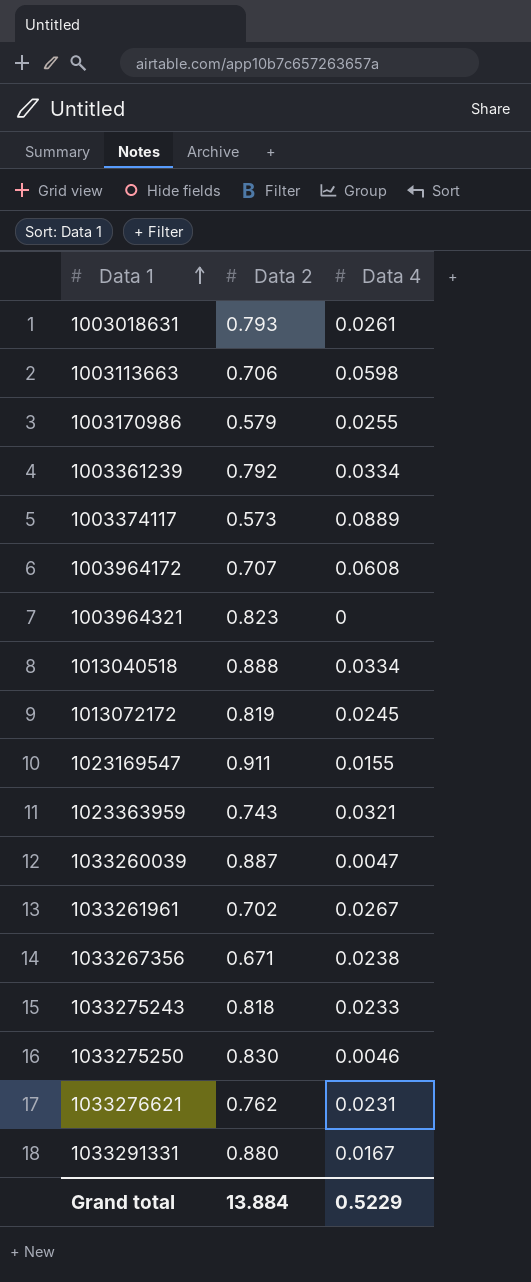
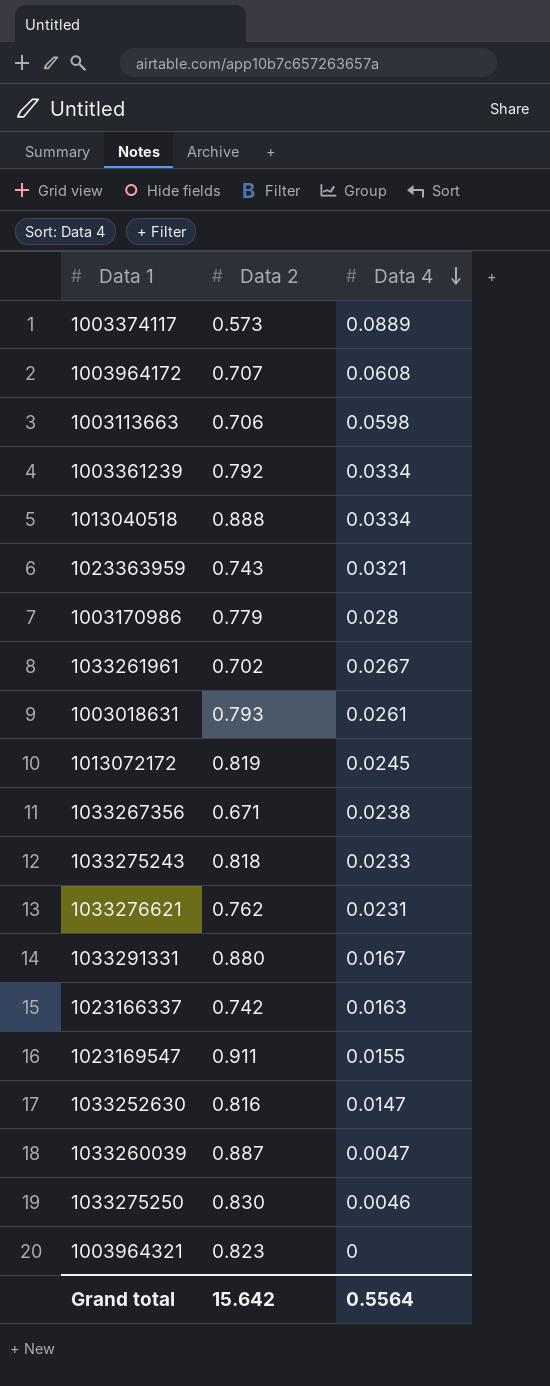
row order: Data 1 ascending -> Data 4 descending
1003170986 | Data 2: 0.579 -> 0.779
1003170986 | Data 4: 0.0255 -> 0.028
row 1023166337: none -> 0.742 | 0.0163
row 1033252630: none -> 0.816 | 0.0147
Grand total | Data 2: 13.884 -> 15.642
Grand total | Data 4: 0.5229 -> 0.5564

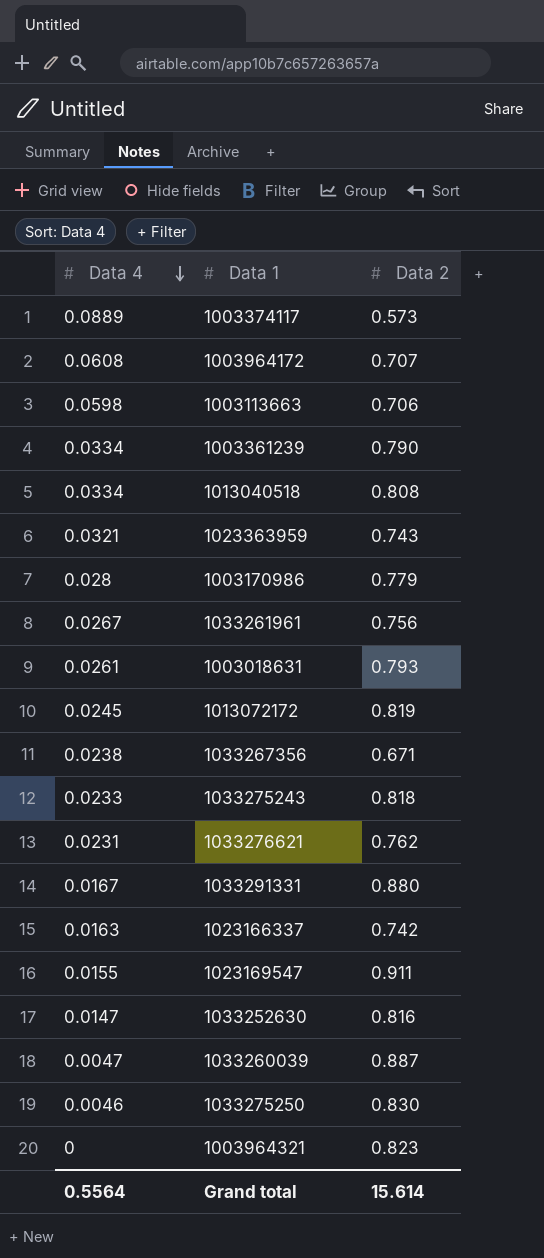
column Data 4 | position: 3 -> 1
1003361239 | Data 2: 0.792 -> 0.790
1013040518 | Data 2: 0.888 -> 0.808
1033261961 | Data 2: 0.702 -> 0.756
Grand total | Data 2: 15.642 -> 15.614

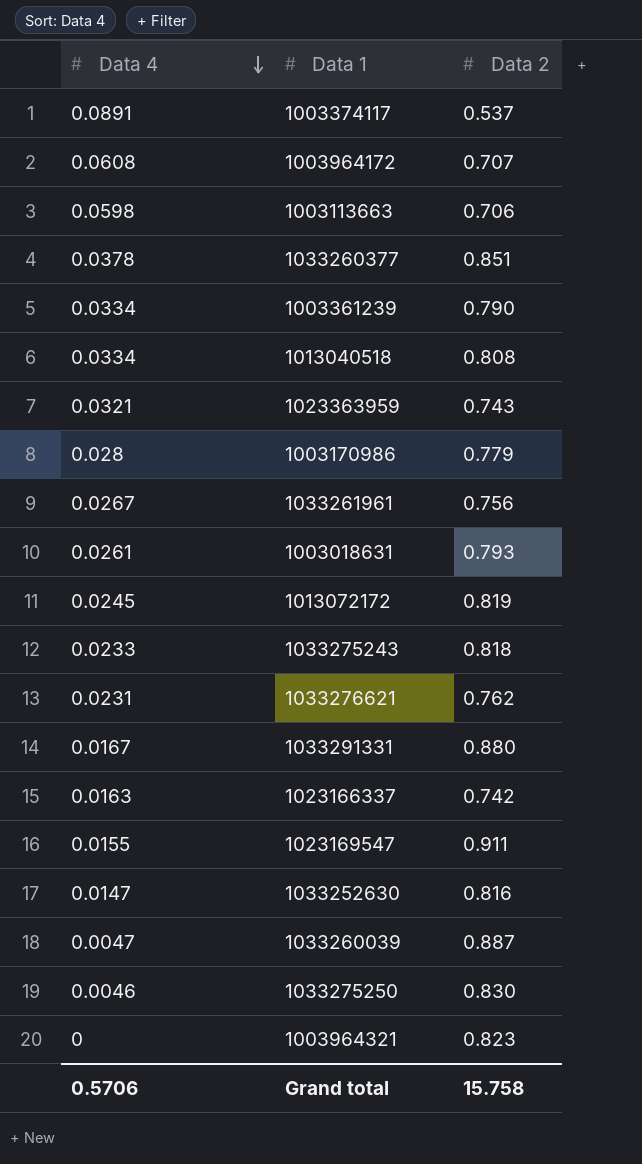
row 1033267356: 0.0238 | 0.671 -> none
1003374117 | Data 4: 0.0889 -> 0.0891
1003374117 | Data 2: 0.573 -> 0.537
row 1033260377: none -> 0.0378 | 0.851
Grand total | Data 4: 0.5564 -> 0.5706
Grand total | Data 2: 15.614 -> 15.758

